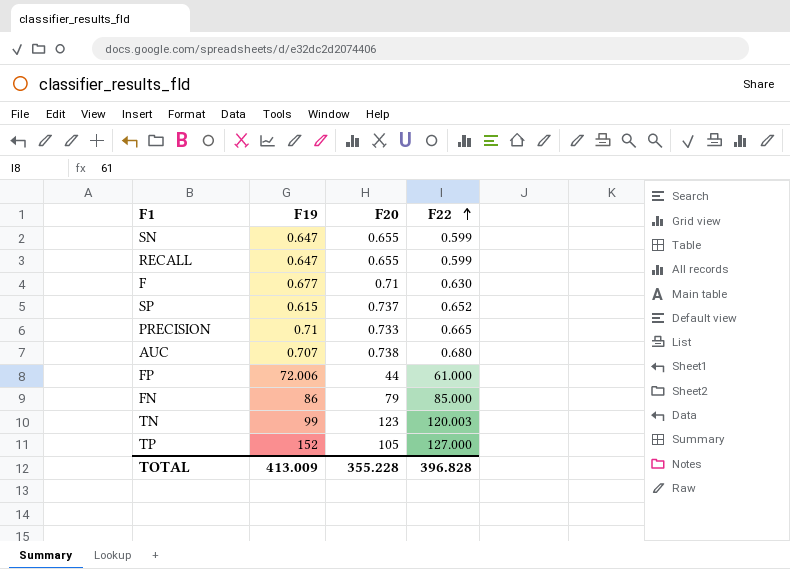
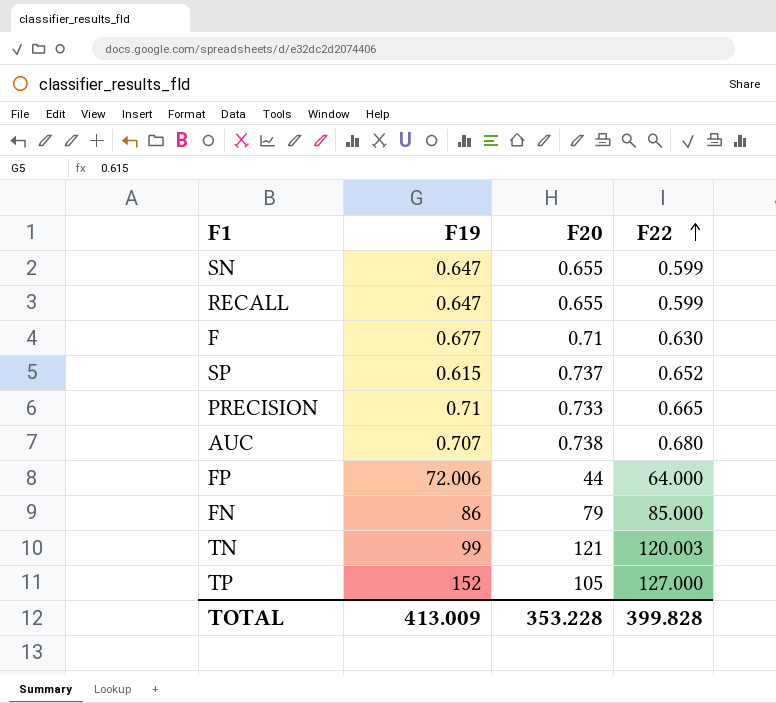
FP | F22: 61.000 -> 64.000
TN | F20: 123 -> 121
TOTAL | F20: 355.228 -> 353.228
TOTAL | F22: 396.828 -> 399.828

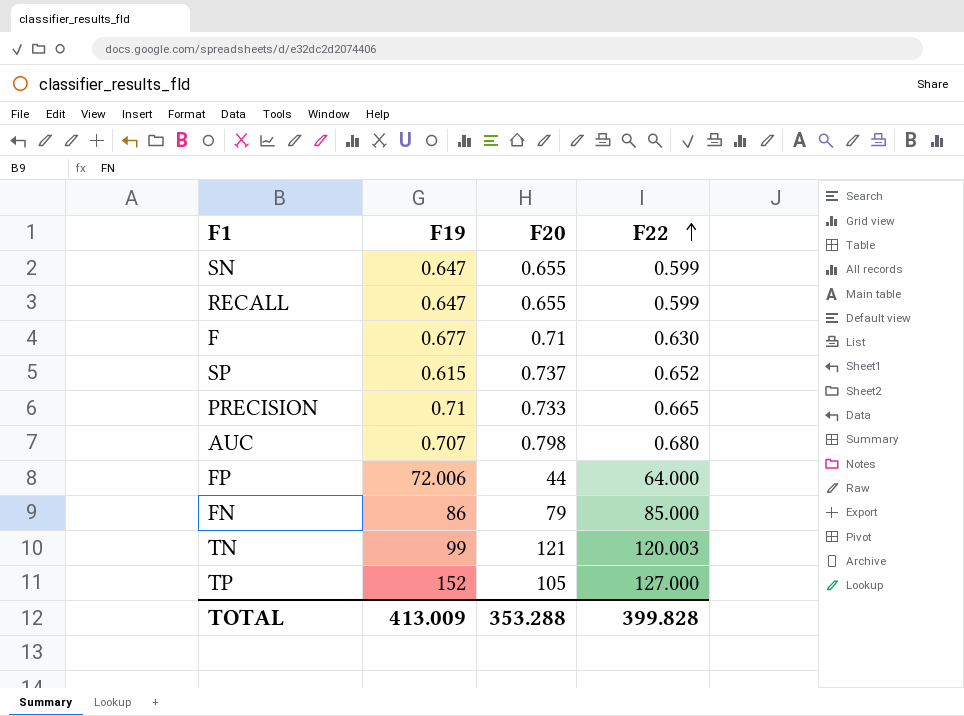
AUC | F20: 0.738 -> 0.798
TOTAL | F20: 353.228 -> 353.288

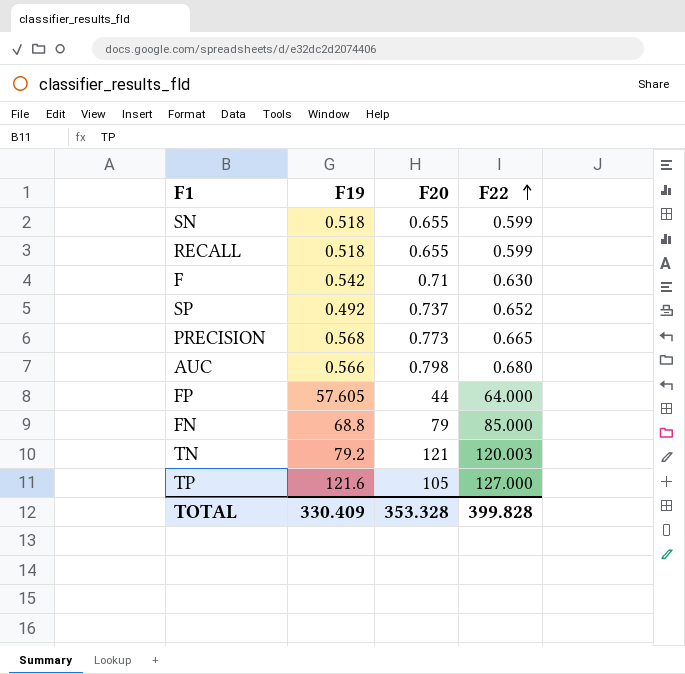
SN | F19: 0.647 -> 0.518
RECALL | F19: 0.647 -> 0.518
F | F19: 0.677 -> 0.542
SP | F19: 0.615 -> 0.492
PRECISION | F19: 0.71 -> 0.568
PRECISION | F20: 0.733 -> 0.773
AUC | F19: 0.707 -> 0.566
FP | F19: 72.006 -> 57.605
FN | F19: 86 -> 68.8
TN | F19: 99 -> 79.2
TP | F19: 152 -> 121.6
TOTAL | F19: 413.009 -> 330.409
TOTAL | F20: 353.288 -> 353.328

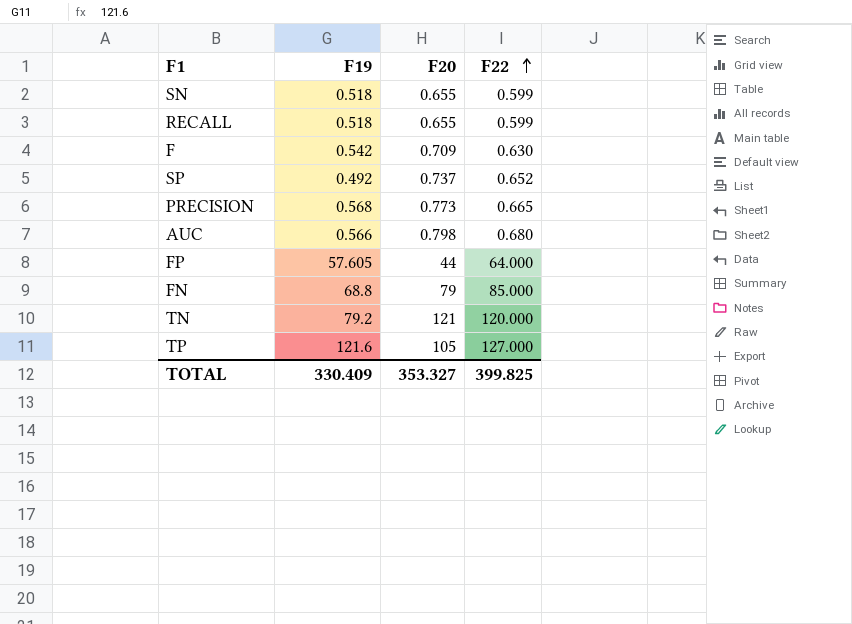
F | F20: 0.71 -> 0.709
TN | F22: 120.003 -> 120.000
TOTAL | F20: 353.328 -> 353.327
TOTAL | F22: 399.828 -> 399.825

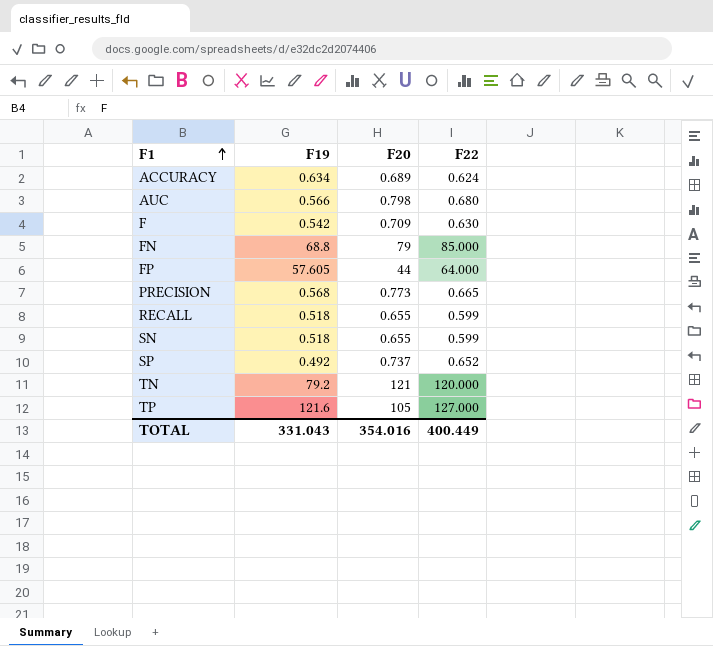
row order: F22 ascending -> F1 ascending
row ACCURACY: none -> 0.634 | 0.689 | 0.624
TOTAL | F19: 330.409 -> 331.043
TOTAL | F20: 353.327 -> 354.016
TOTAL | F22: 399.825 -> 400.449

